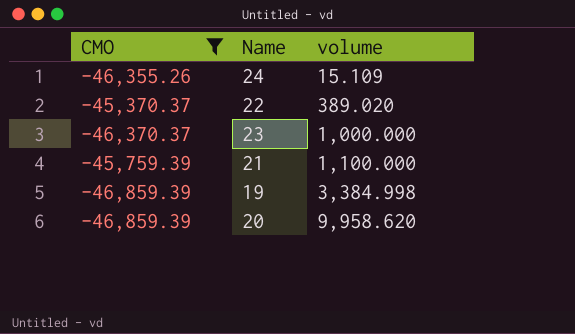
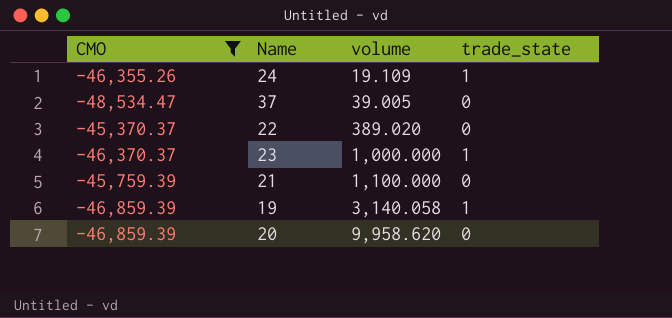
column trade_state | position: none -> 4
24 | volume: 15.109 -> 19.109
row 37: none -> -48,534.47 | 39.005 | 0
19 | volume: 3,384.998 -> 3,140.058

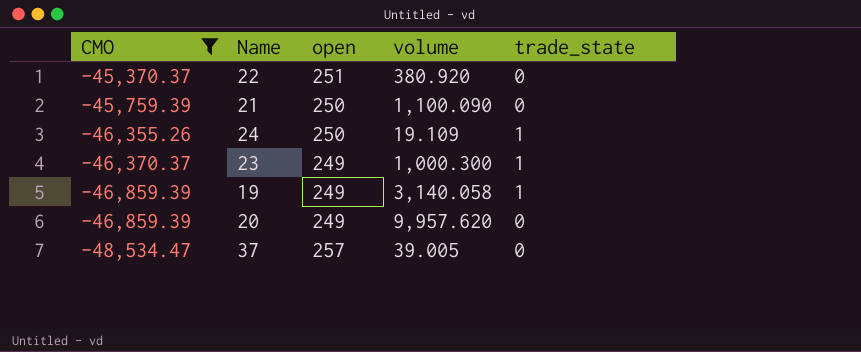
row order: volume ascending -> CMO descending
column open | position: none -> 3
22 | volume: 389.020 -> 380.920
21 | volume: 1,100.000 -> 1,100.090
23 | volume: 1,000.000 -> 1,000.300
20 | volume: 9,958.620 -> 9,957.620

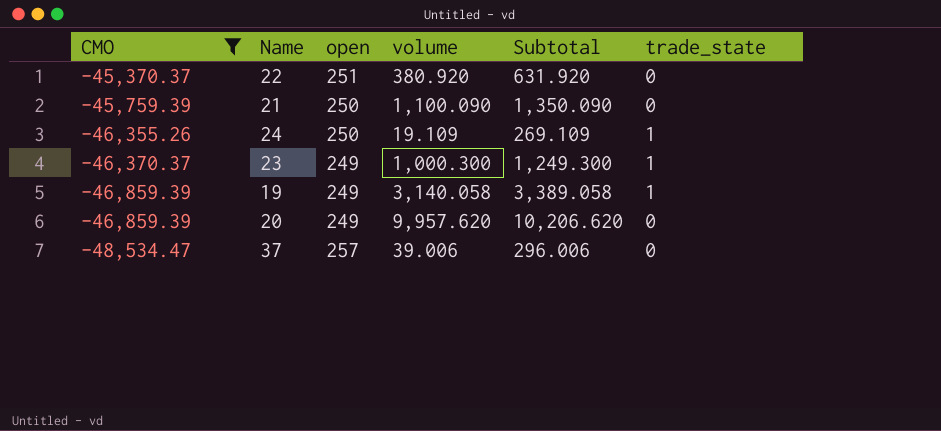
column Subtotal | formula: none -> [open] + [volume]
37 | volume: 39.005 -> 39.006

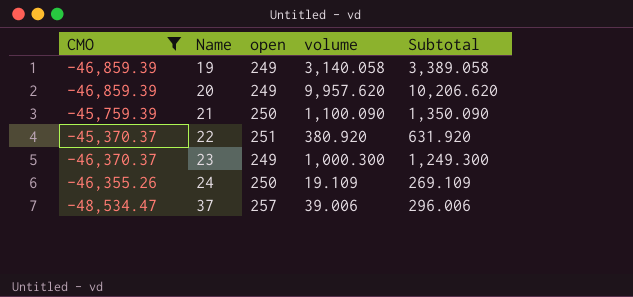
row order: CMO descending -> Name ascending
column trade_state | position: 6 -> none

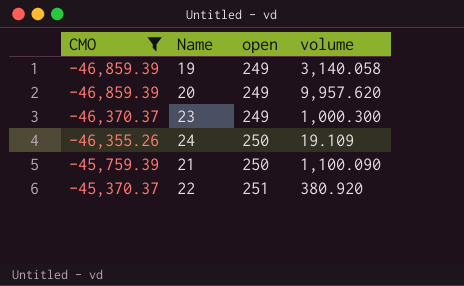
row order: Name ascending -> CMO ascending
column Subtotal | formula: [open] + [volume] -> none
row 37: -48,534.47 | 257 | 39.006 | 296.006 -> none

